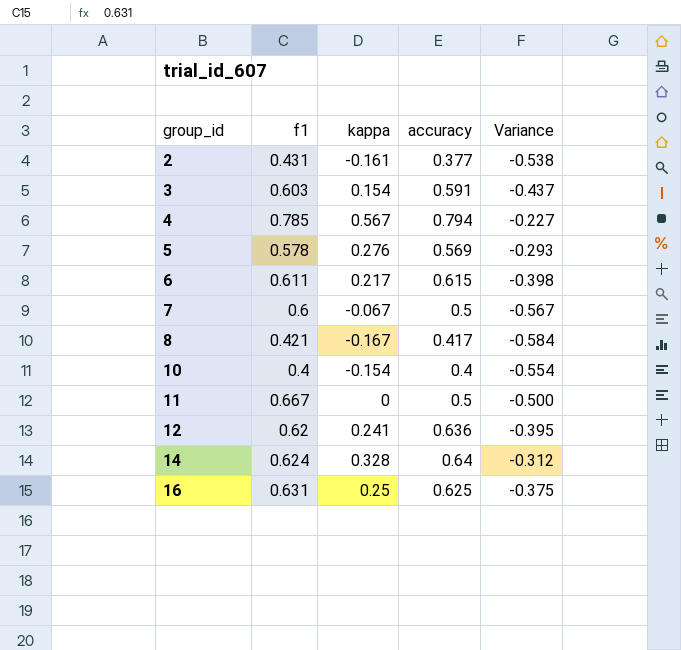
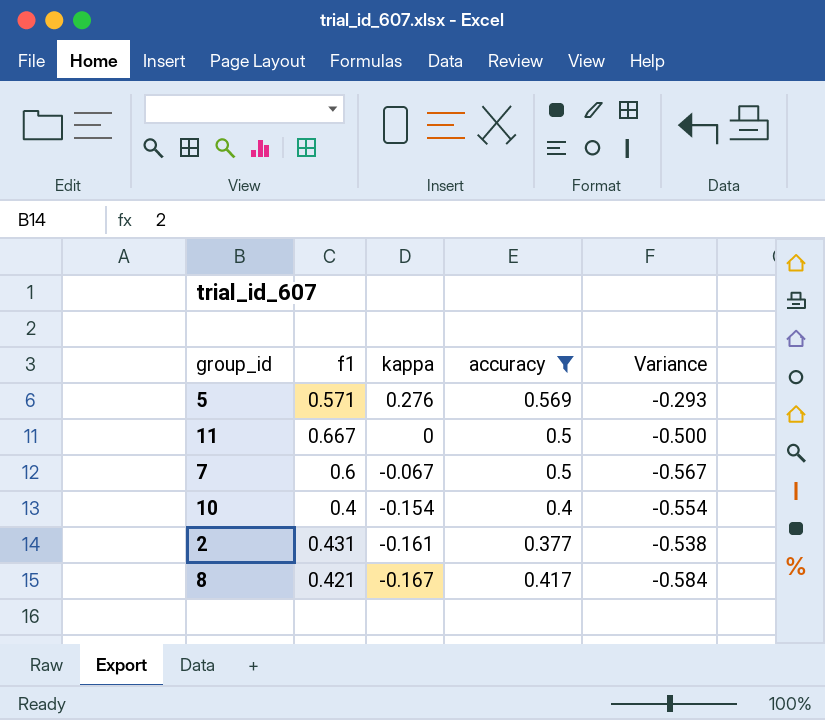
filter: none -> accuracy <= 0.569
row order: group_id ascending -> kappa descending
5 | f1: 0.578 -> 0.571

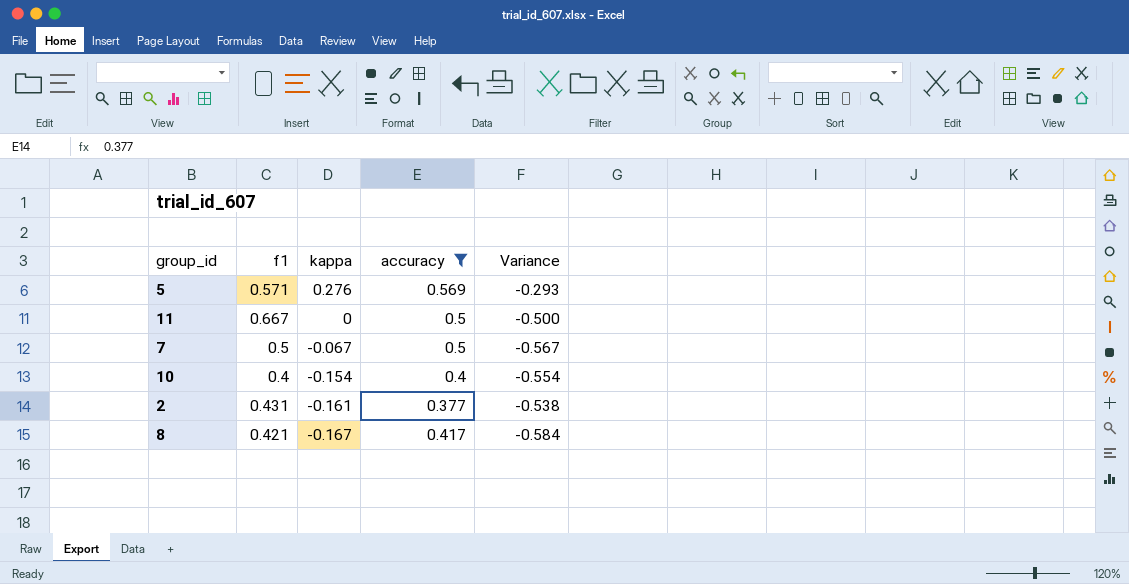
7 | f1: 0.6 -> 0.5

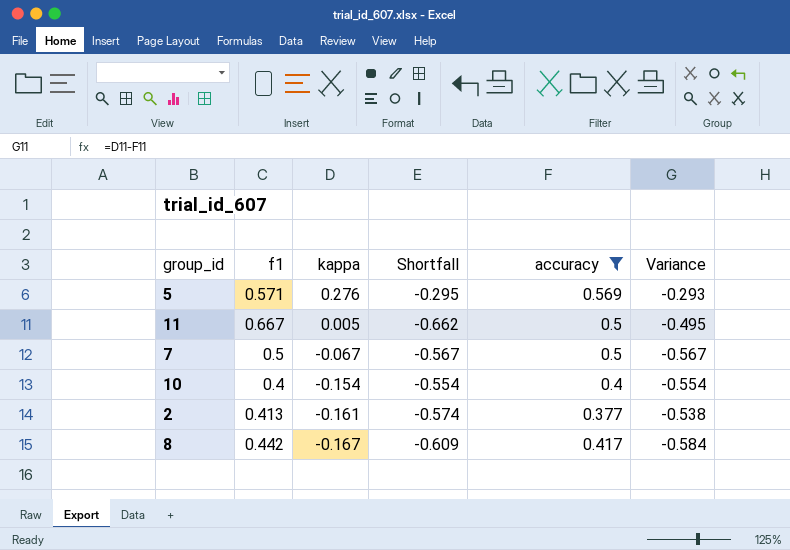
column Shortfall | formula: none -> [kappa] - [f1]
11 | kappa: 0 -> 0.005
11 | Variance: -0.500 -> -0.495
2 | f1: 0.431 -> 0.413
8 | f1: 0.421 -> 0.442

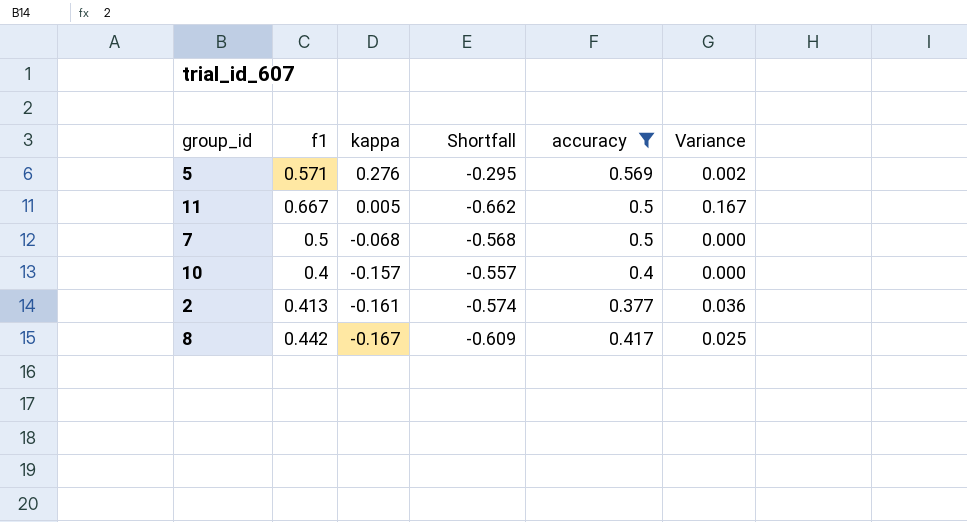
column Variance | formula: [kappa] - [accuracy] -> [f1] - [accuracy]
7 | kappa: -0.067 -> -0.068
7 | Shortfall: -0.567 -> -0.568
10 | kappa: -0.154 -> -0.157
10 | Shortfall: -0.554 -> -0.557

